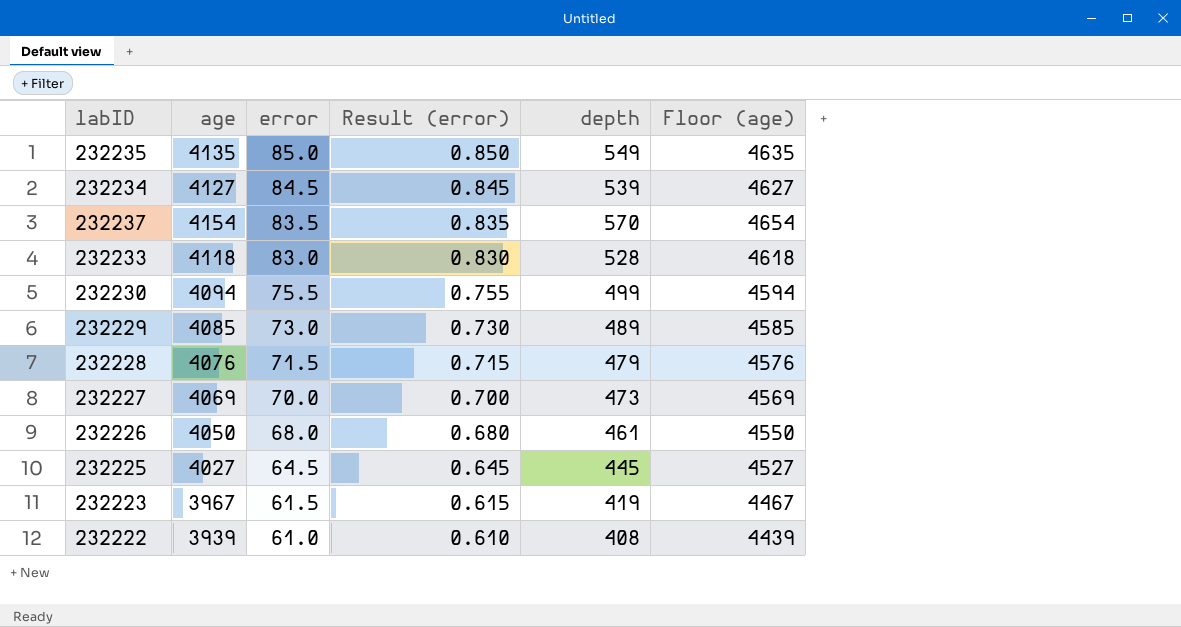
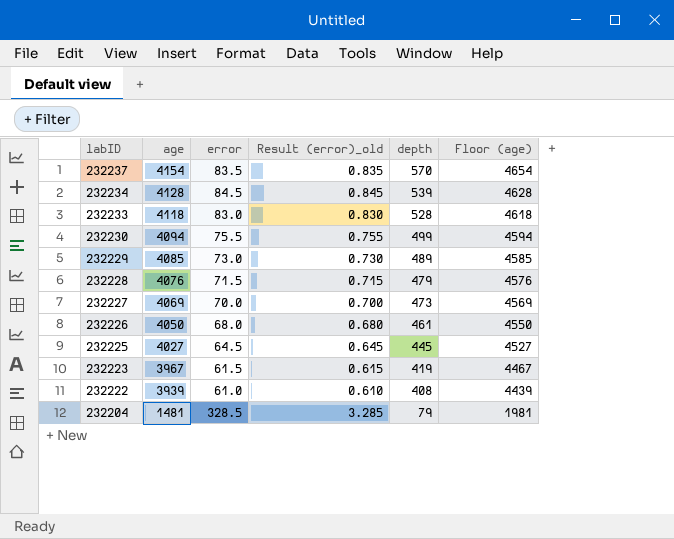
row order: error descending -> labID descending
column name: Result (error) -> Result (error)_old
row 232235: 4135 | 85.0 | 0.850 | 549 | 4635 -> none
232234 | age: 4127 -> 4128
232234 | Floor (age): 4627 -> 4628
row 232204: none -> 1481 | 328.5 | 3.285 | 79 | 1981

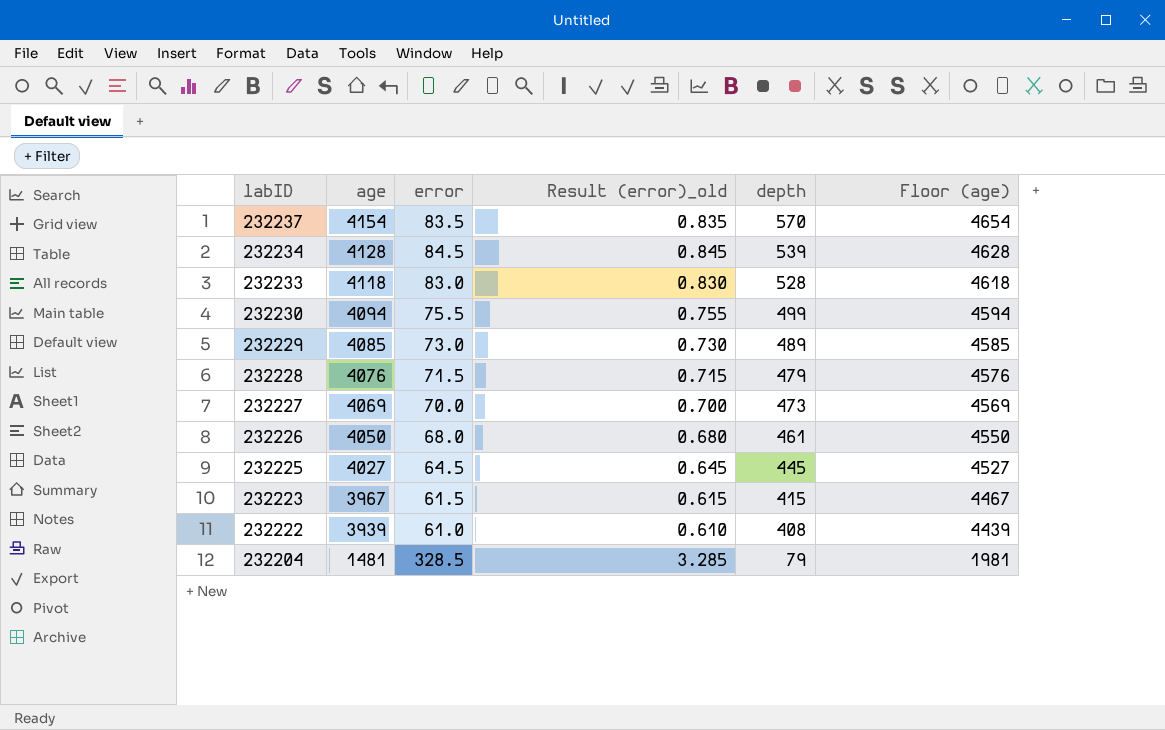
232223 | depth: 419 -> 415

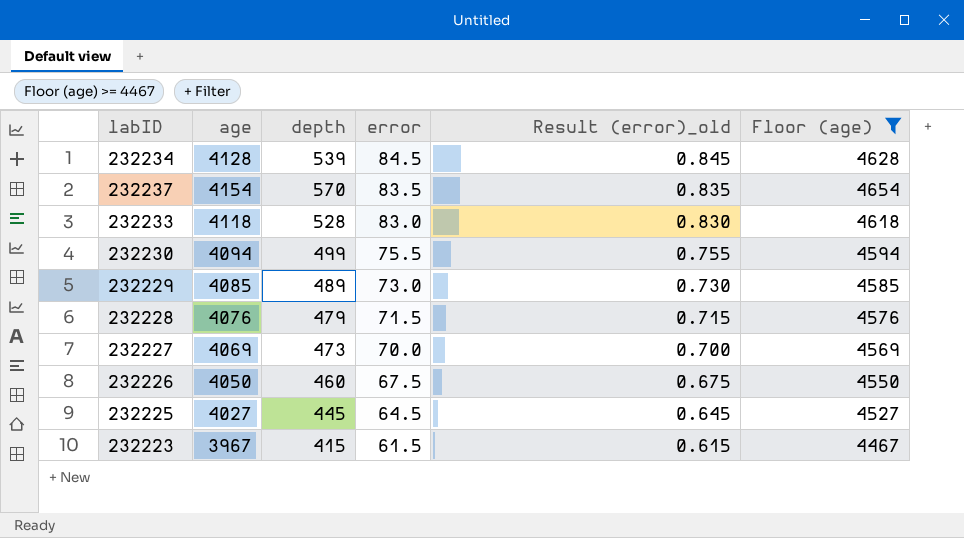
filter: none -> Floor (age) >= 4467
row order: labID descending -> error descending
column depth | position: 5 -> 3
232226 | depth: 461 -> 460
232226 | error: 68.0 -> 67.5
232226 | Result (error)_old: 0.680 -> 0.675

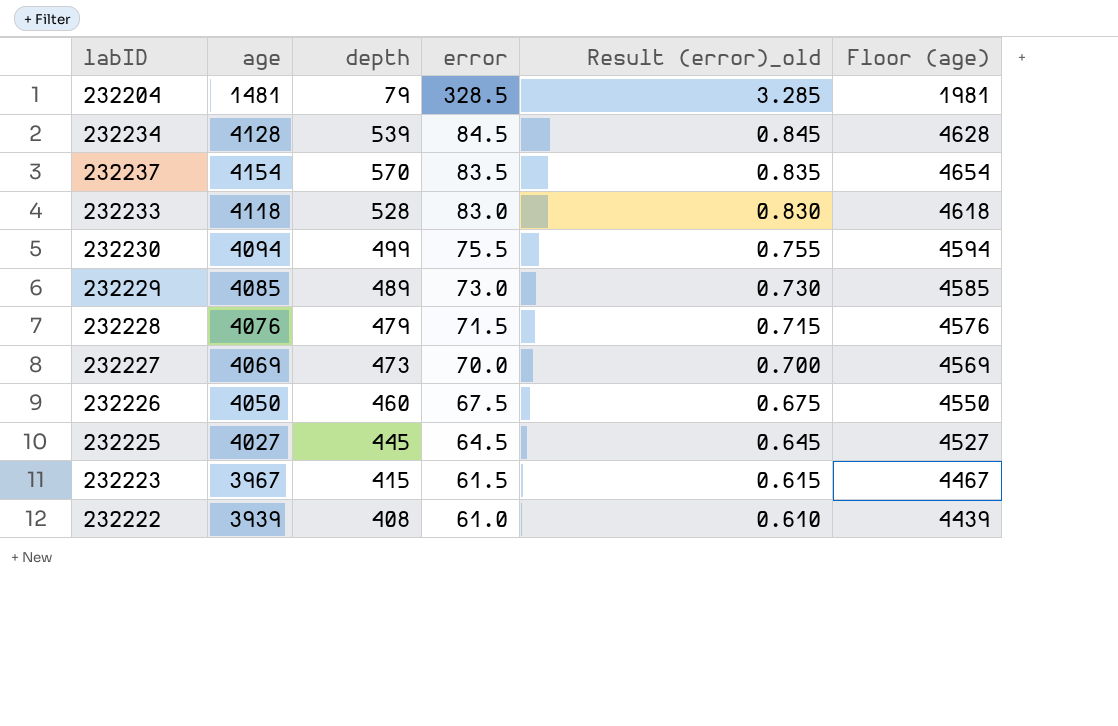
filter: Floor (age) >= 4467 -> none

